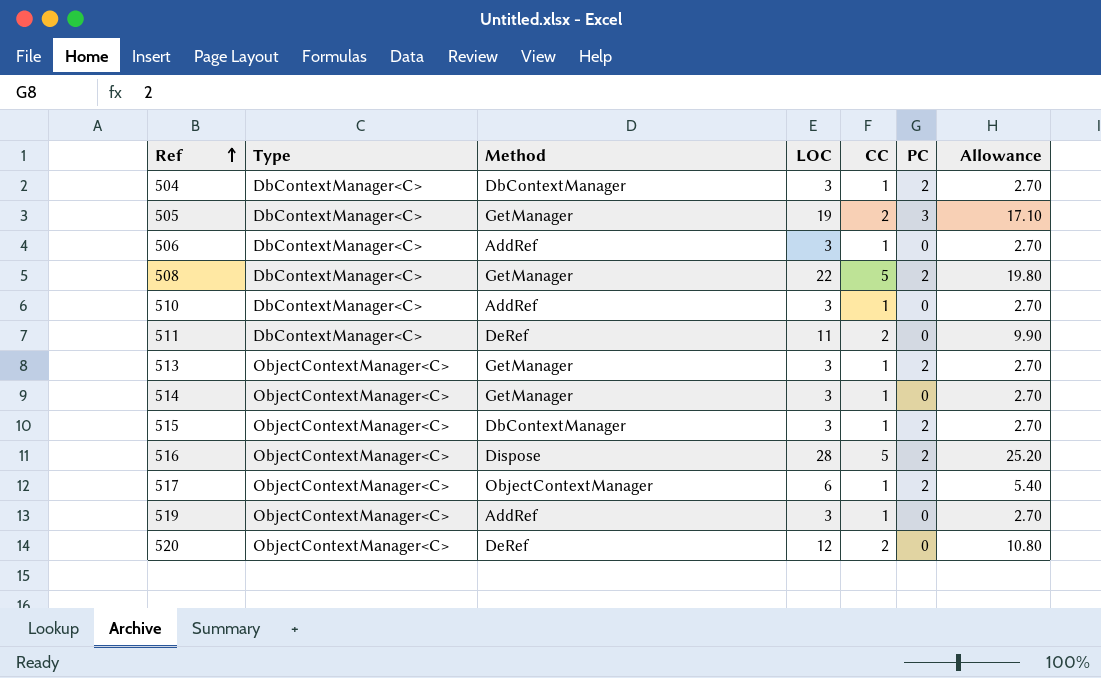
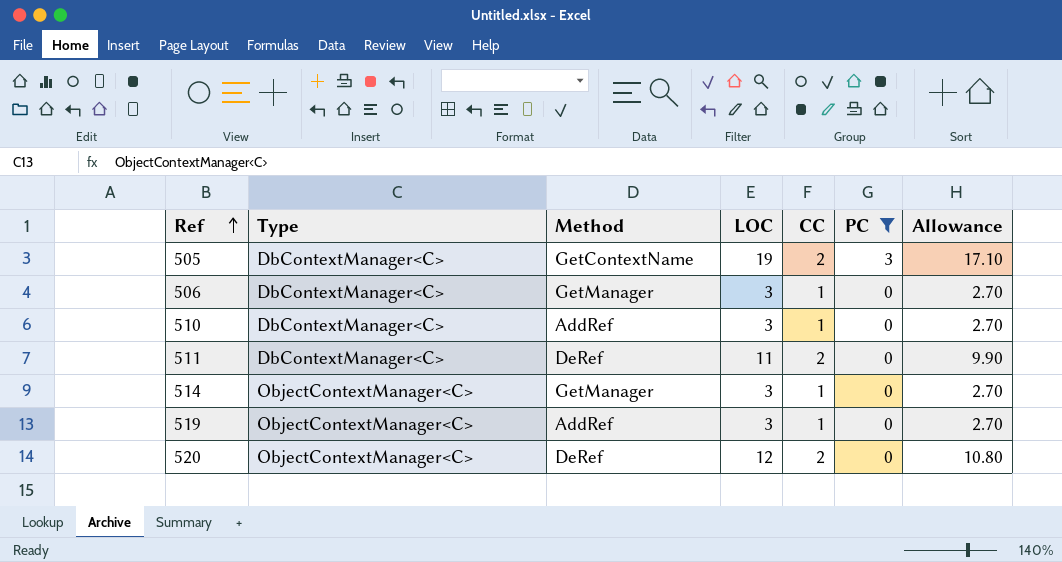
filter: none -> PC != 2
505 | Method: GetManager -> GetContextName
506 | Method: AddRef -> GetManager

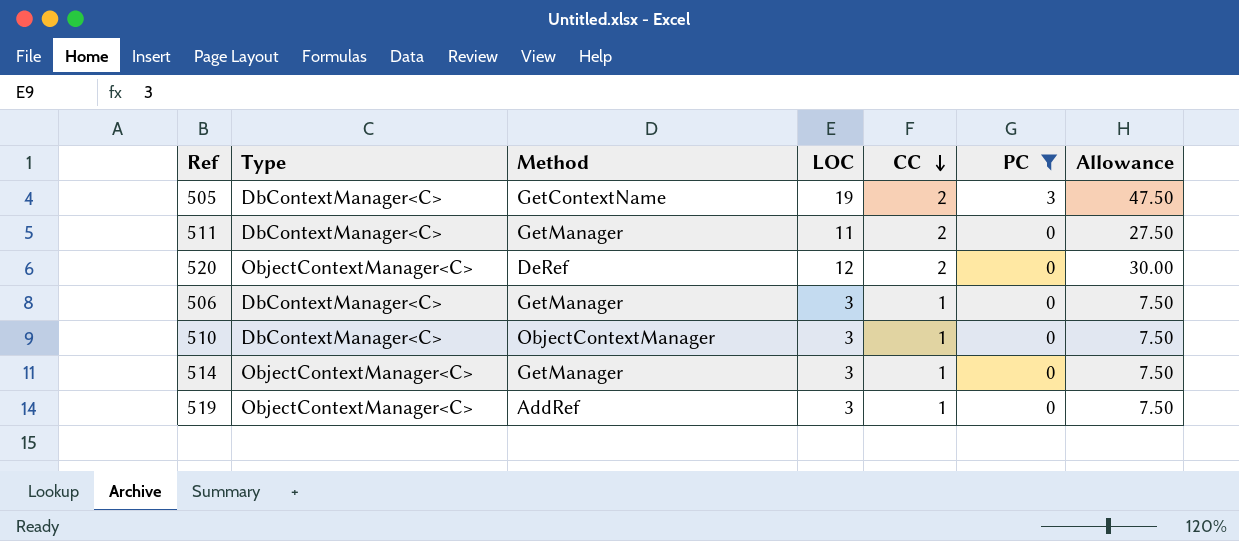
row order: Ref ascending -> CC descending
column Allowance | formula: [LOC] * 0.9 -> [LOC] * 2.5
511 | Method: DeRef -> GetManager
510 | Method: AddRef -> ObjectContextManager

